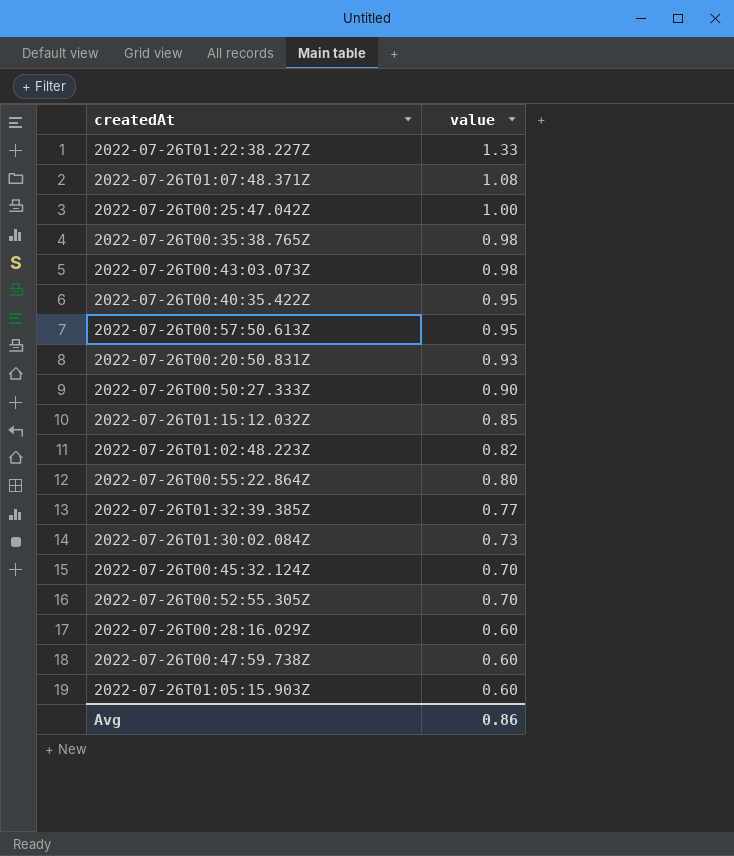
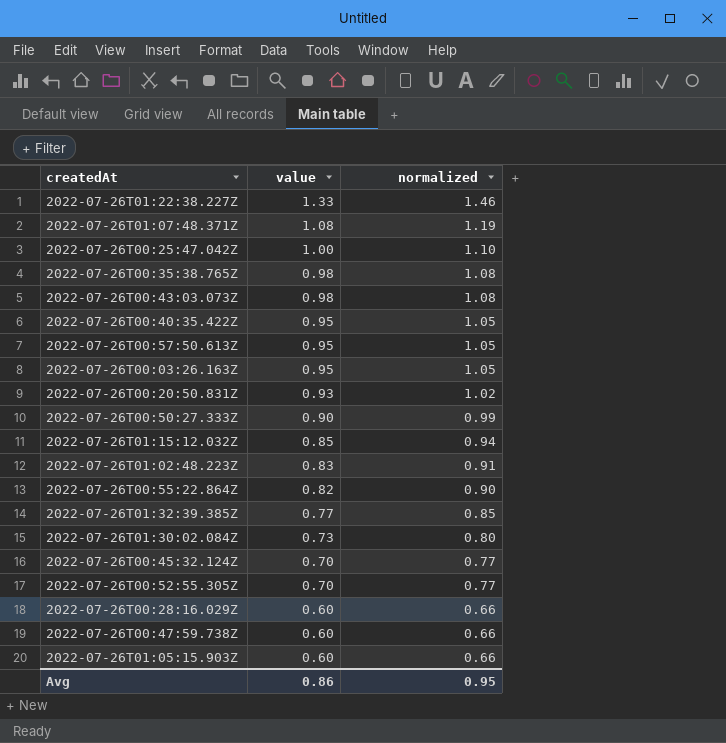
column normalized | formula: none -> [value] * 1.1
row 2022-07-26T00:03:26.163Z: none -> 0.95 | 1.05
2022-07-26T01:02:48.223Z | value: 0.82 -> 0.83
2022-07-26T00:55:22.864Z | value: 0.80 -> 0.82

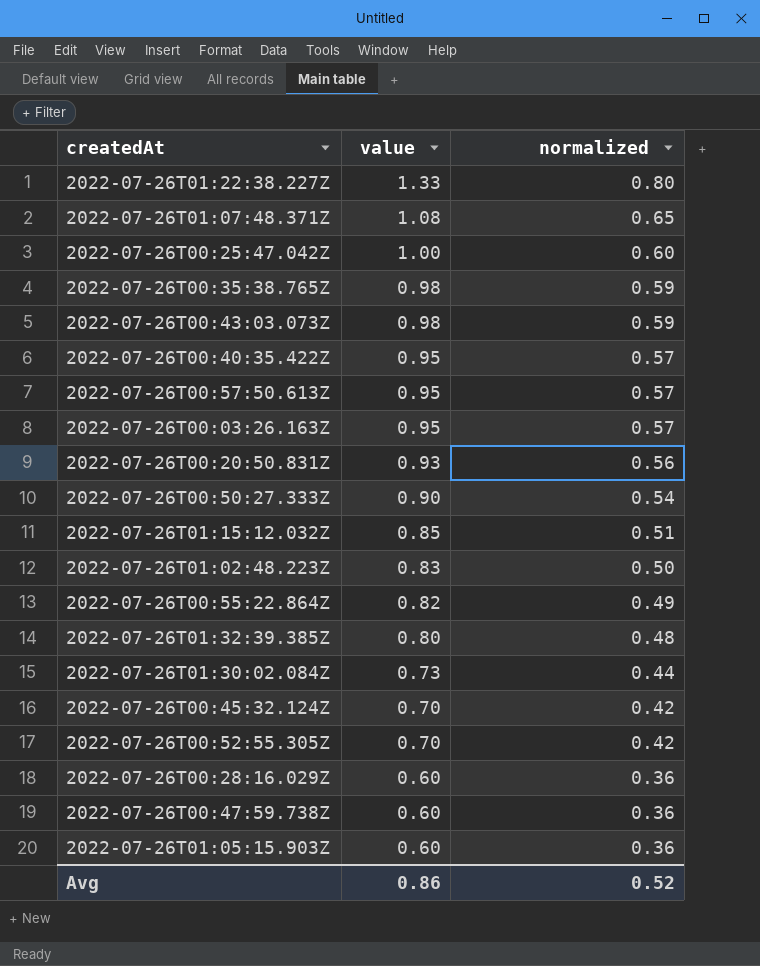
column normalized | formula: [value] * 1.1 -> [value] * 0.6
2022-07-26T01:32:39.385Z | value: 0.77 -> 0.80
Avg | normalized: 0.95 -> 0.52

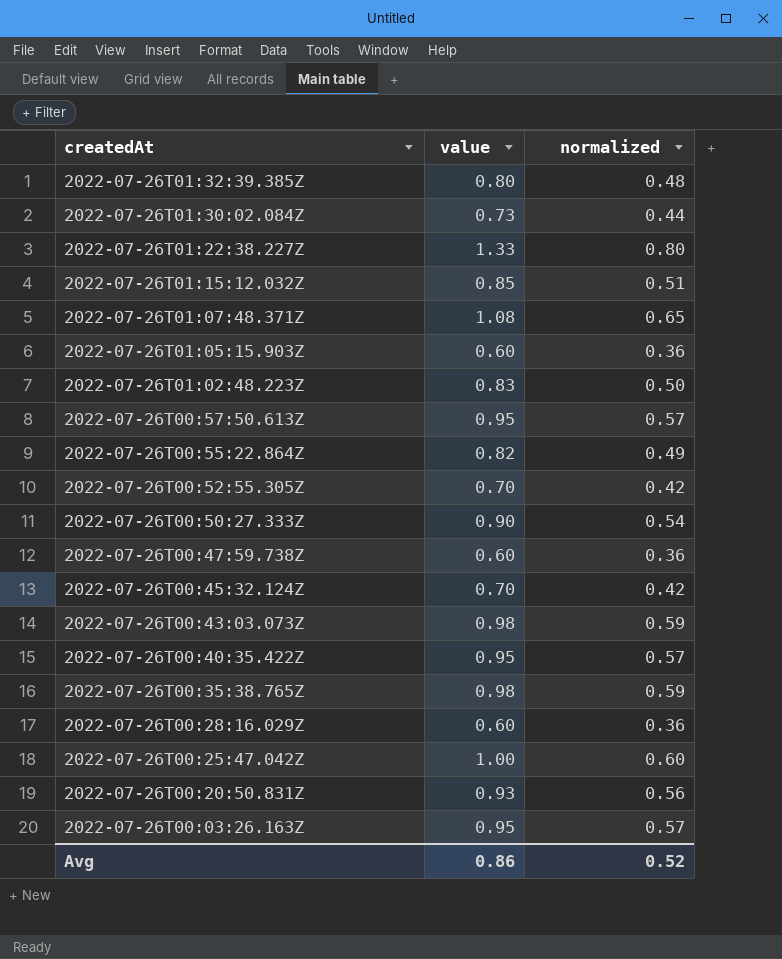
row order: value descending -> createdAt descending

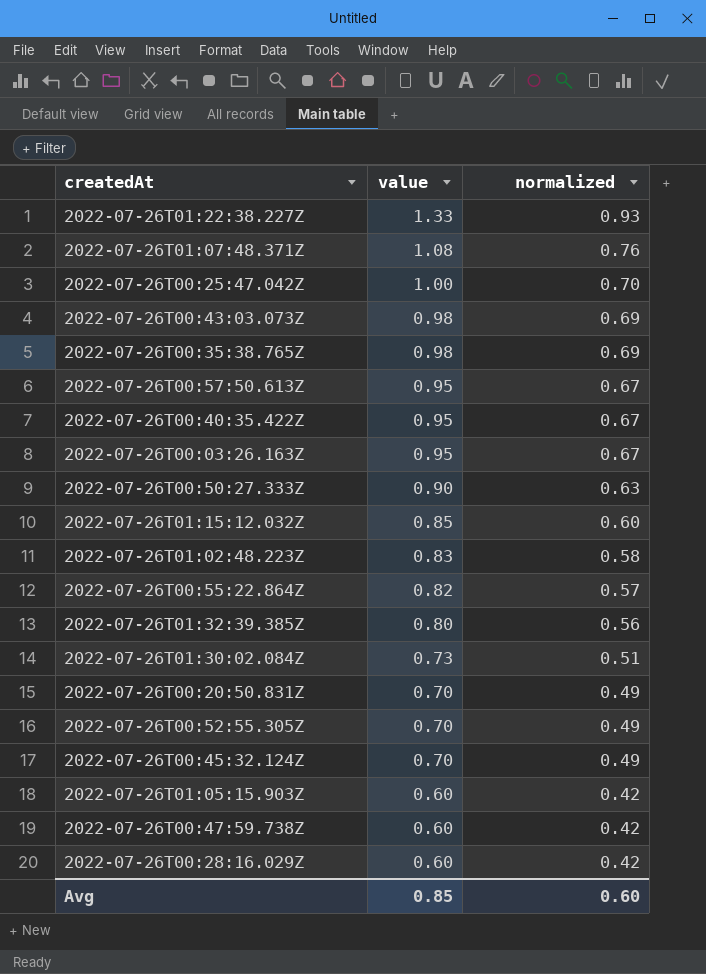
row order: createdAt descending -> value descending
column normalized | formula: [value] * 0.6 -> [value] * 0.7
2022-07-26T00:20:50.831Z | value: 0.93 -> 0.70
Avg | value: 0.86 -> 0.85
Avg | normalized: 0.52 -> 0.60

